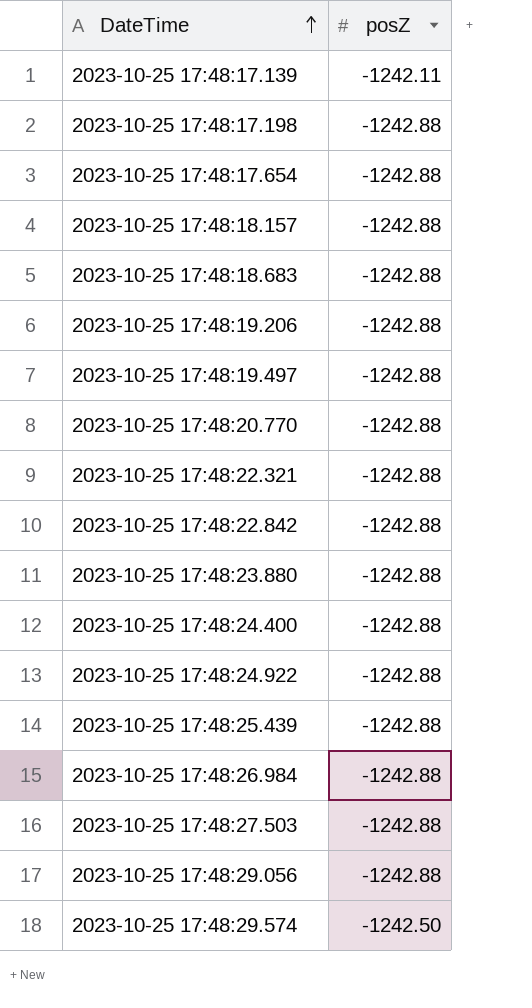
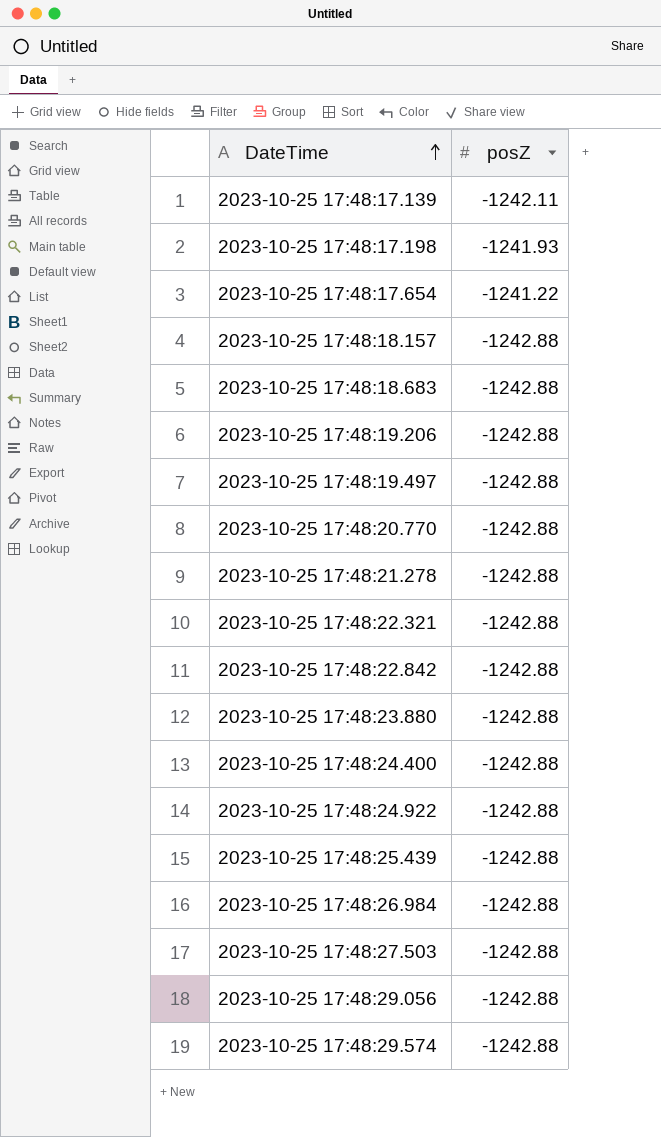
2023-10-25 17:48:17.198 | posZ: -1242.88 -> -1241.93
2023-10-25 17:48:17.654 | posZ: -1242.88 -> -1241.22
row 2023-10-25 17:48:21.278: none -> -1242.88
2023-10-25 17:48:29.574 | posZ: -1242.50 -> -1242.88

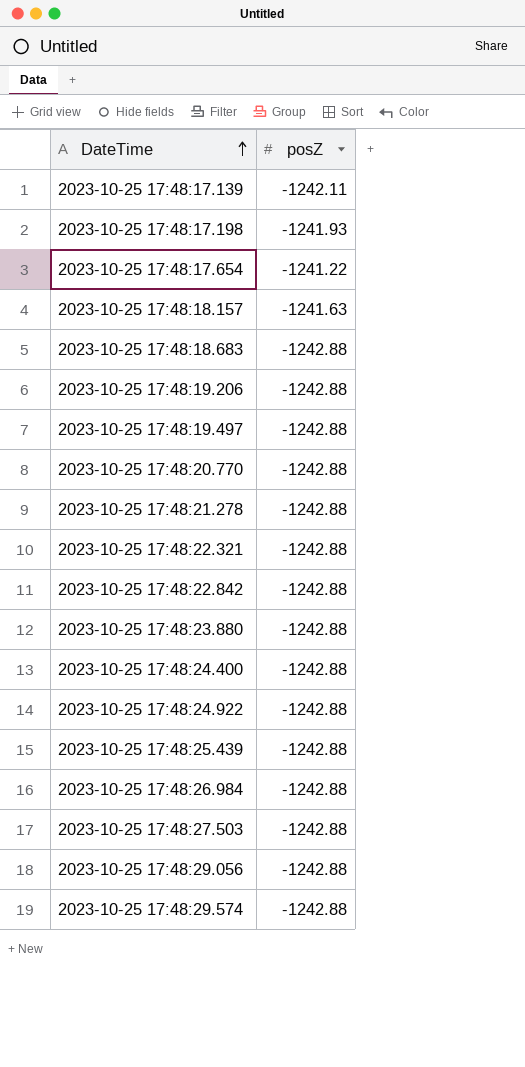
2023-10-25 17:48:18.157 | posZ: -1242.88 -> -1241.63

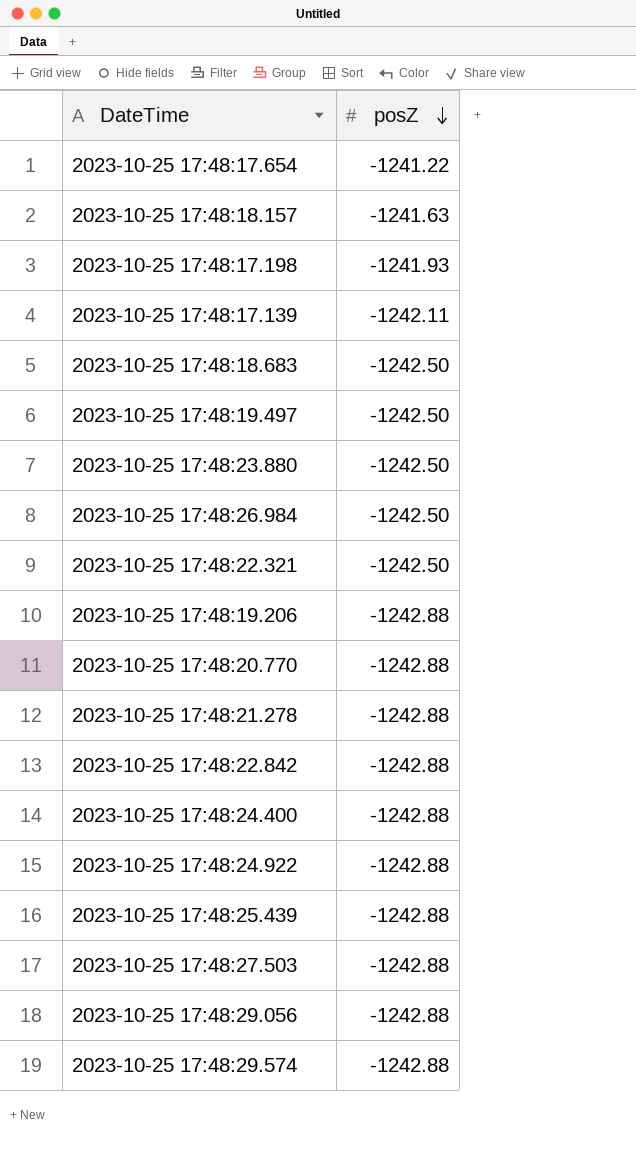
row order: DateTime ascending -> posZ descending
2023-10-25 17:48:18.683 | posZ: -1242.88 -> -1242.50
2023-10-25 17:48:19.497 | posZ: -1242.88 -> -1242.50
2023-10-25 17:48:23.880 | posZ: -1242.88 -> -1242.50
2023-10-25 17:48:26.984 | posZ: -1242.88 -> -1242.50
2023-10-25 17:48:22.321 | posZ: -1242.88 -> -1242.50

